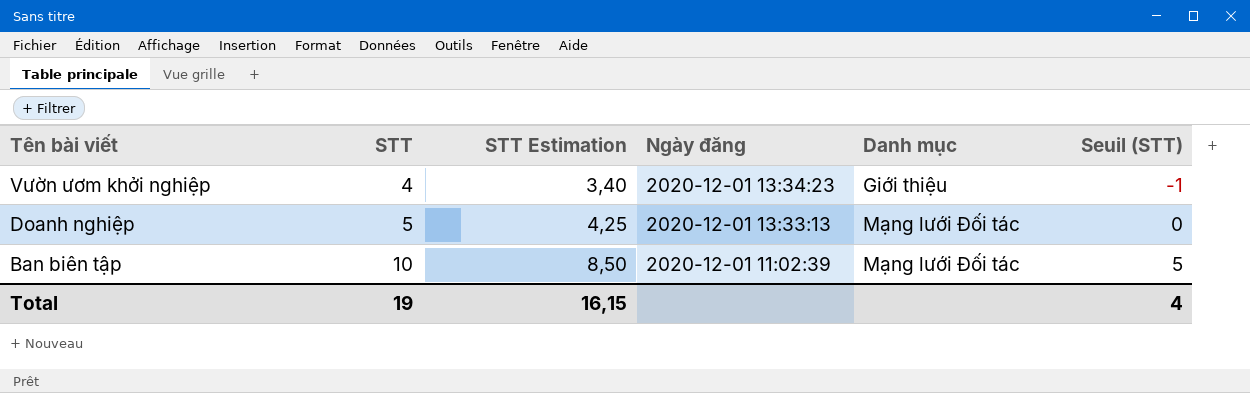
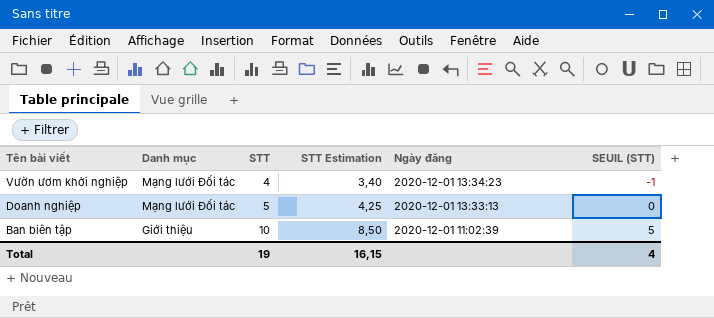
column Danh mục | position: 5 -> 2
column name: Seuil (STT) -> SEUIL (STT)
Vườn ươm khởi nghiệp | Danh mục: Giới thiệu -> Mạng lưới Đối tác
Ban biên tập | Danh mục: Mạng lưới Đối tác -> Giới thiệu

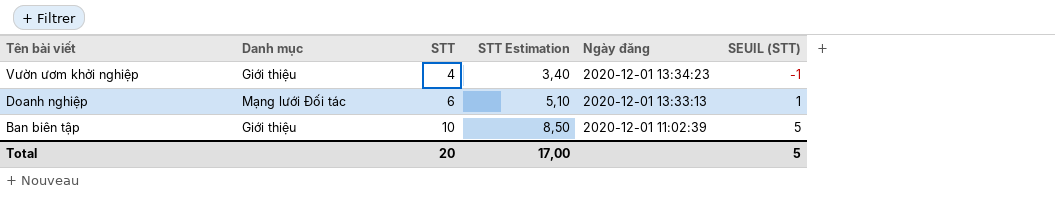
Vườn ươm khởi nghiệp | Danh mục: Mạng lưới Đối tác -> Giới thiệu
Doanh nghiệp | STT: 5 -> 6
Doanh nghiệp | STT Estimation: 4,25 -> 5,10
Doanh nghiệp | SEUIL (STT): 0 -> 1
Total | STT: 19 -> 20
Total | STT Estimation: 16,15 -> 17,00
Total | SEUIL (STT): 4 -> 5

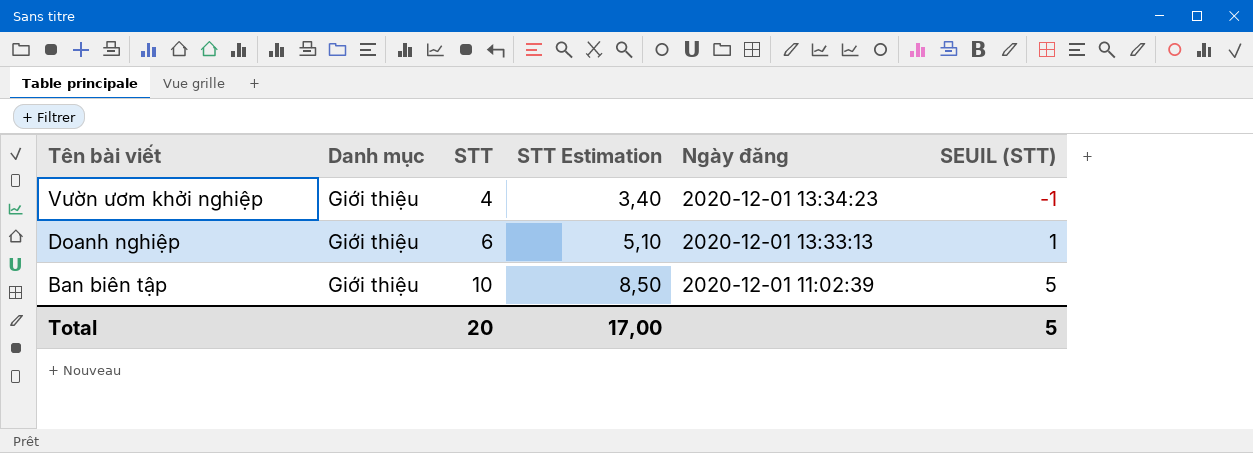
Doanh nghiệp | Danh mục: Mạng lưới Đối tác -> Giới thiệu

